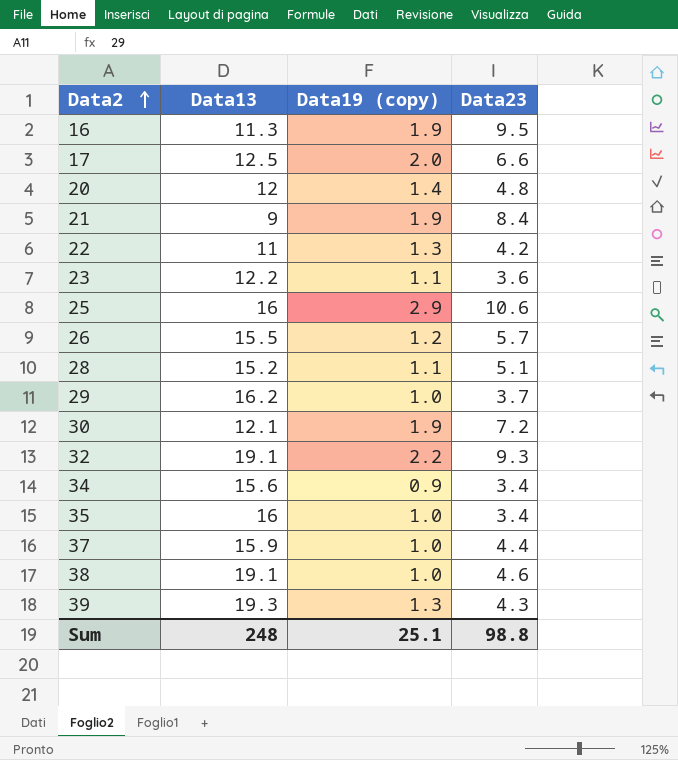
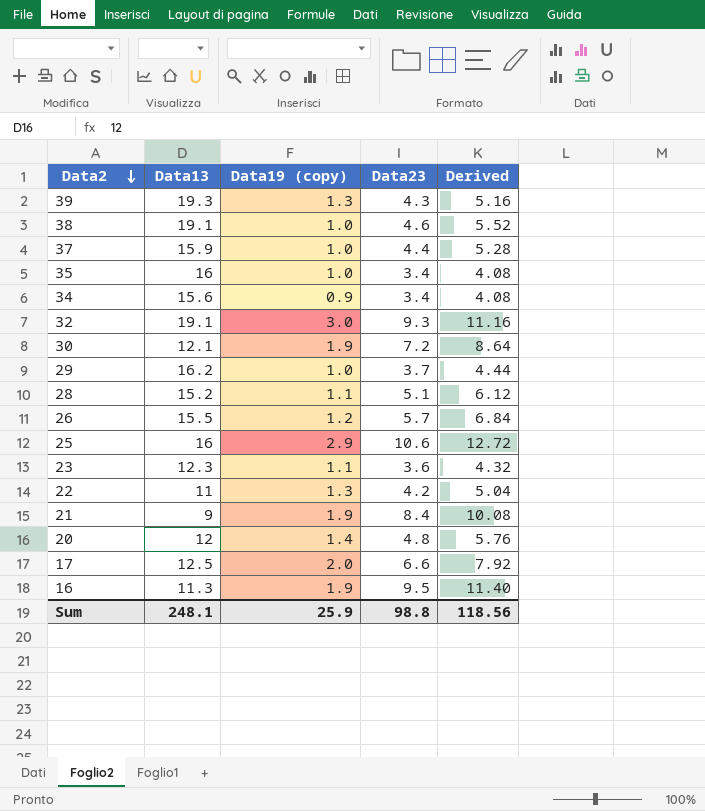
row order: Data2 ascending -> Data2 descending
column Derived | formula: none -> [Data23] * 1.2
32 | Data19 (copy): 2.2 -> 3.0
23 | Data13: 12.2 -> 12.3
Sum | Data13: 248 -> 248.1
Sum | Data19 (copy): 25.1 -> 25.9

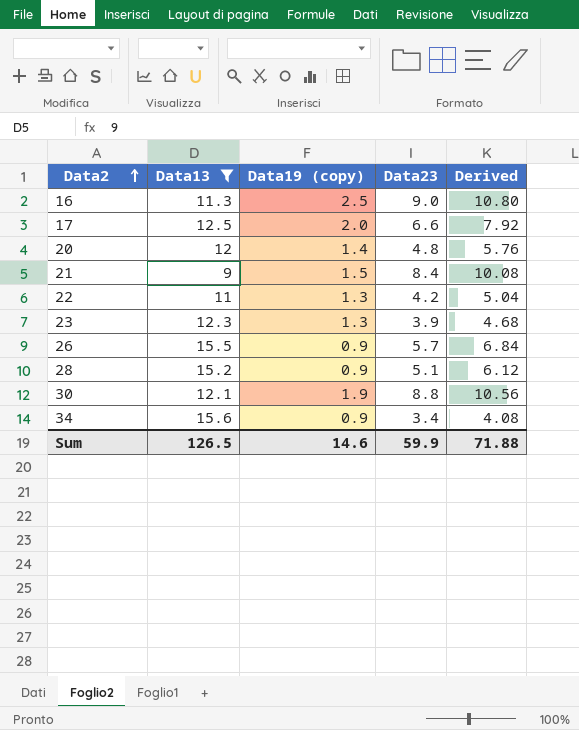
filter: none -> Data13 <= 15.6
row order: Data2 descending -> Data2 ascending
16 | Data19 (copy): 1.9 -> 2.5
16 | Data23: 9.5 -> 9.0
16 | Derived: 11.40 -> 10.80
21 | Data19 (copy): 1.9 -> 1.5
23 | Data19 (copy): 1.1 -> 1.3
23 | Data23: 3.6 -> 3.9
23 | Derived: 4.32 -> 4.68
26 | Data19 (copy): 1.2 -> 0.9
28 | Data19 (copy): 1.1 -> 0.9
30 | Data23: 7.2 -> 8.8
30 | Derived: 8.64 -> 10.56
Sum | Data13: 248.1 -> 126.5
Sum | Data19 (copy): 25.9 -> 14.6
Sum | Data23: 98.8 -> 59.9
Sum | Derived: 118.56 -> 71.88

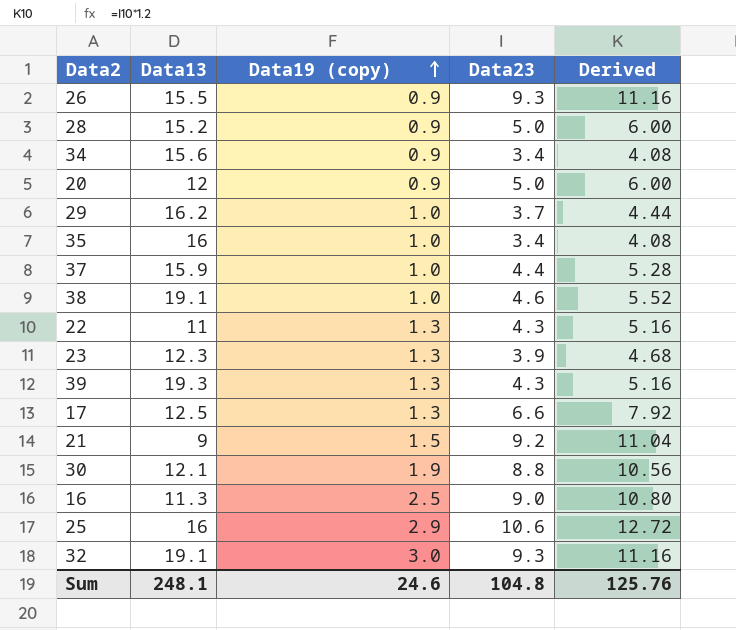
filter: Data13 <= 15.6 -> none
row order: Data2 ascending -> Data19 (copy) ascending
26 | Data23: 5.7 -> 9.3
26 | Derived: 6.84 -> 11.16
28 | Data23: 5.1 -> 5.0
28 | Derived: 6.12 -> 6.00
20 | Data19 (copy): 1.4 -> 0.9
20 | Data23: 4.8 -> 5.0
20 | Derived: 5.76 -> 6.00
22 | Data23: 4.2 -> 4.3
22 | Derived: 5.04 -> 5.16
17 | Data19 (copy): 2.0 -> 1.3
21 | Data23: 8.4 -> 9.2
21 | Derived: 10.08 -> 11.04
Sum | Data13: 126.5 -> 248.1
Sum | Data19 (copy): 14.6 -> 24.6
Sum | Data23: 59.9 -> 104.8
Sum | Derived: 71.88 -> 125.76

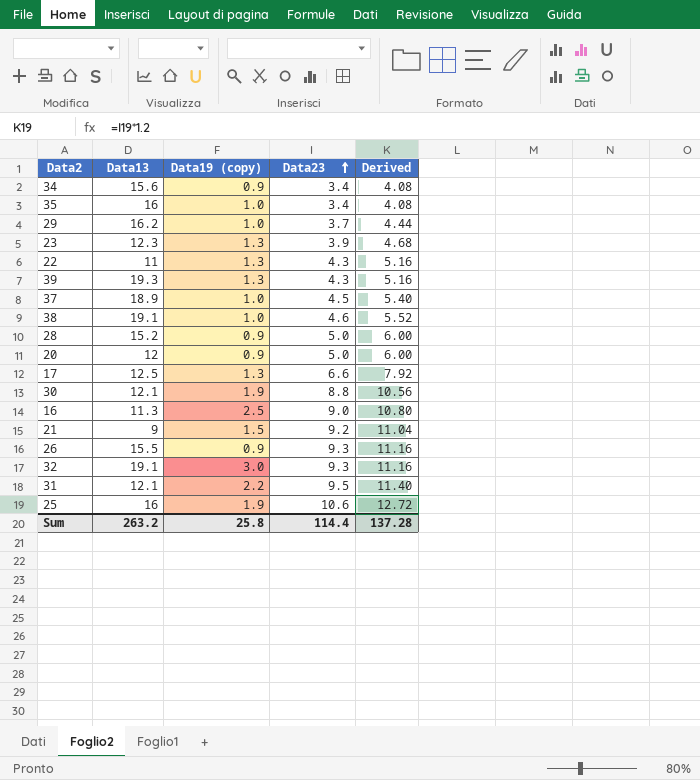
row order: Data19 (copy) ascending -> Data23 ascending
37 | Data13: 15.9 -> 18.9
37 | Data23: 4.4 -> 4.5
37 | Derived: 5.28 -> 5.40
row 31: none -> 12.1 | 2.2 | 9.5 | 11.40
25 | Data19 (copy): 2.9 -> 1.9
Sum | Data13: 248.1 -> 263.2
Sum | Data19 (copy): 24.6 -> 25.8
Sum | Data23: 104.8 -> 114.4
Sum | Derived: 125.76 -> 137.28

